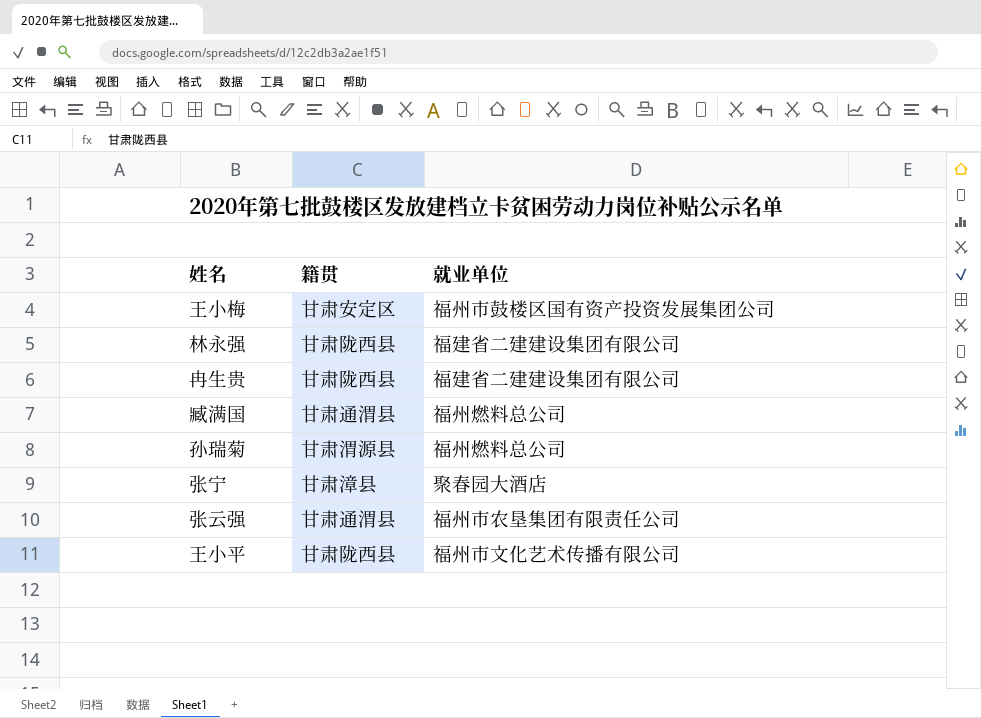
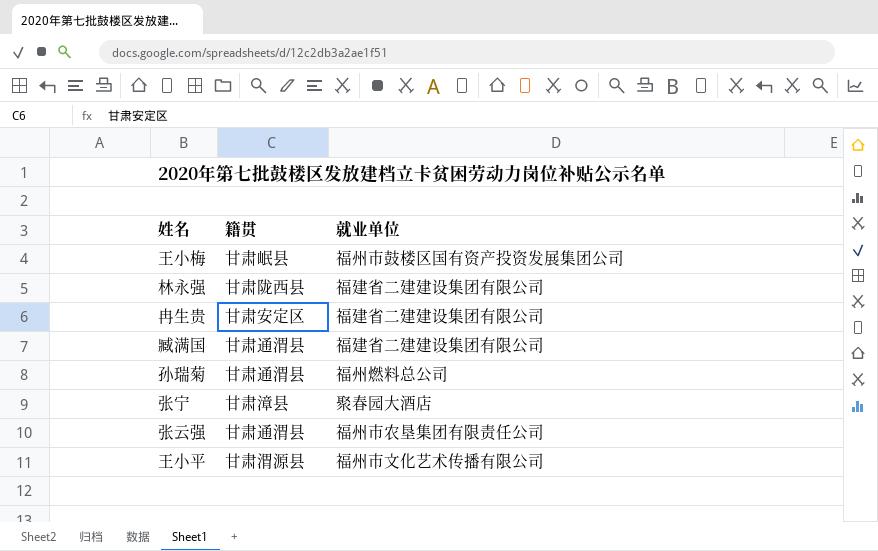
王小梅 | 籍贯: 甘肃安定区 -> 甘肃岷县
冉生贵 | 籍贯: 甘肃陇西县 -> 甘肃安定区
臧满国 | 就业单位: 福州燃料总公司 -> 福建省二建建设集团有限公司
孙瑞菊 | 籍贯: 甘肃渭源县 -> 甘肃通渭县
王小平 | 籍贯: 甘肃陇西县 -> 甘肃渭源县

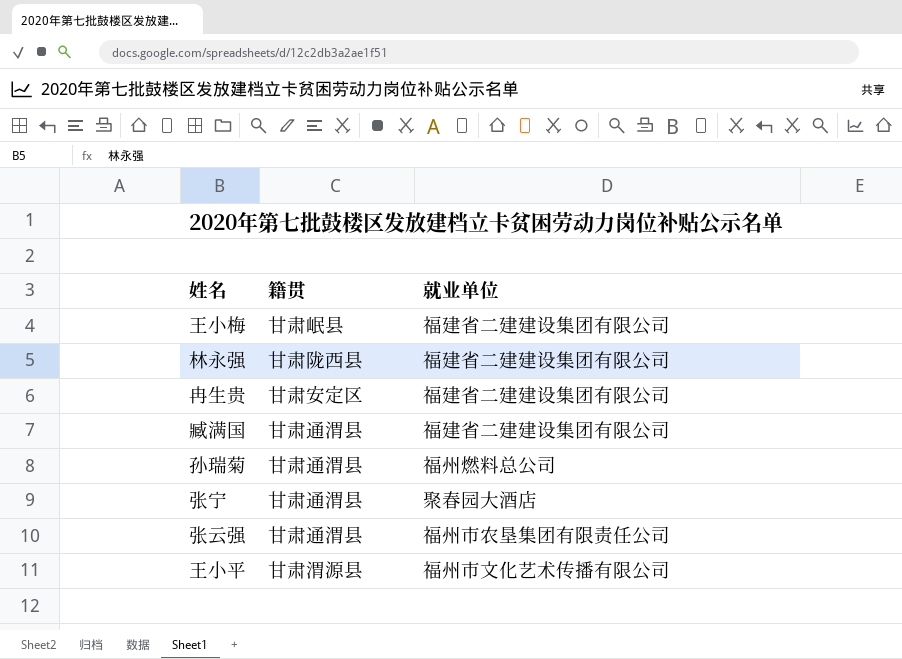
王小梅 | 就业单位: 福州市鼓楼区国有资产投资发展集团公司 -> 福建省二建建设集团有限公司
张宁 | 籍贯: 甘肃漳县 -> 甘肃通渭县

